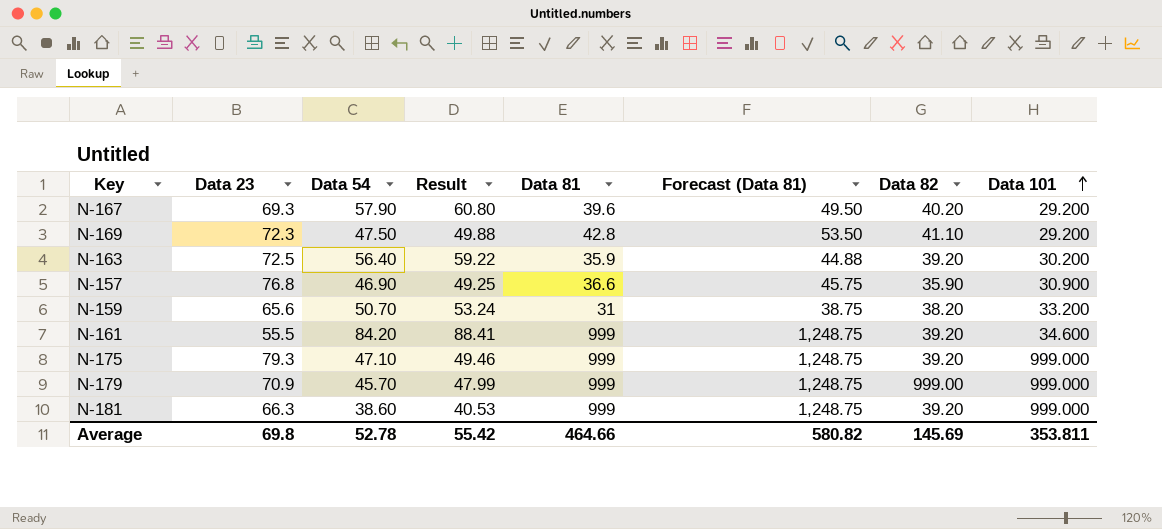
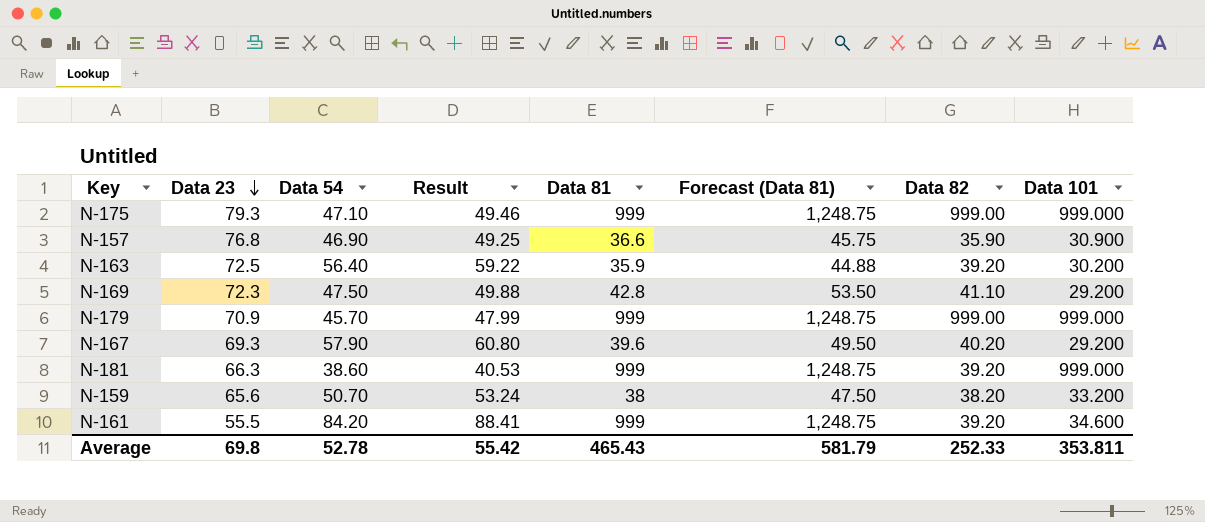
row order: Data 101 ascending -> Data 23 descending
N-175 | Data 82: 39.20 -> 999.00
N-159 | Data 81: 31 -> 38
N-159 | Forecast (Data 81): 38.75 -> 47.50
Average | Data 81: 464.66 -> 465.43
Average | Forecast (Data 81): 580.82 -> 581.79
Average | Data 82: 145.69 -> 252.33

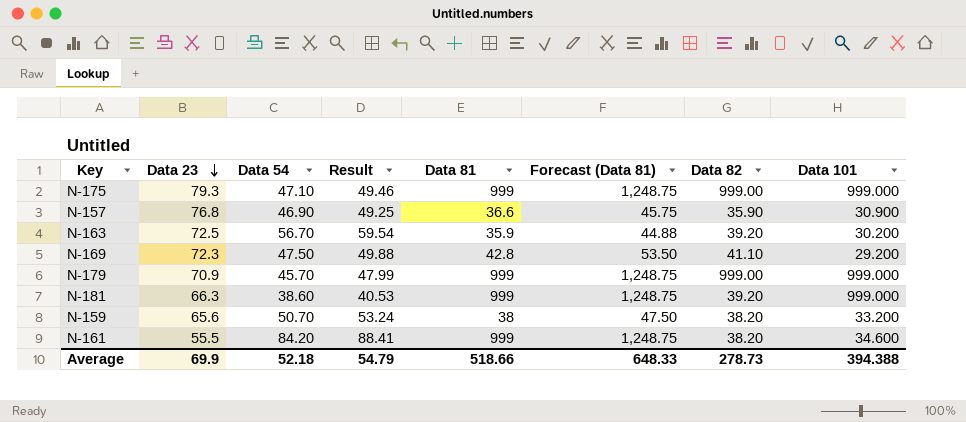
row N-167: 69.3 | 57.90 | 60.80 | 39.6 | 49.50 | 40.20 | 29.200 -> none
N-163 | Data 54: 56.40 -> 56.70
N-163 | Result: 59.22 -> 59.54
N-161 | Data 82: 39.20 -> 38.20
Average | Data 23: 69.8 -> 69.9
Average | Data 54: 52.78 -> 52.18
Average | Result: 55.42 -> 54.79
Average | Data 81: 465.43 -> 518.66
Average | Forecast (Data 81): 581.79 -> 648.33
Average | Data 82: 252.33 -> 278.73
Average | Data 101: 353.811 -> 394.388

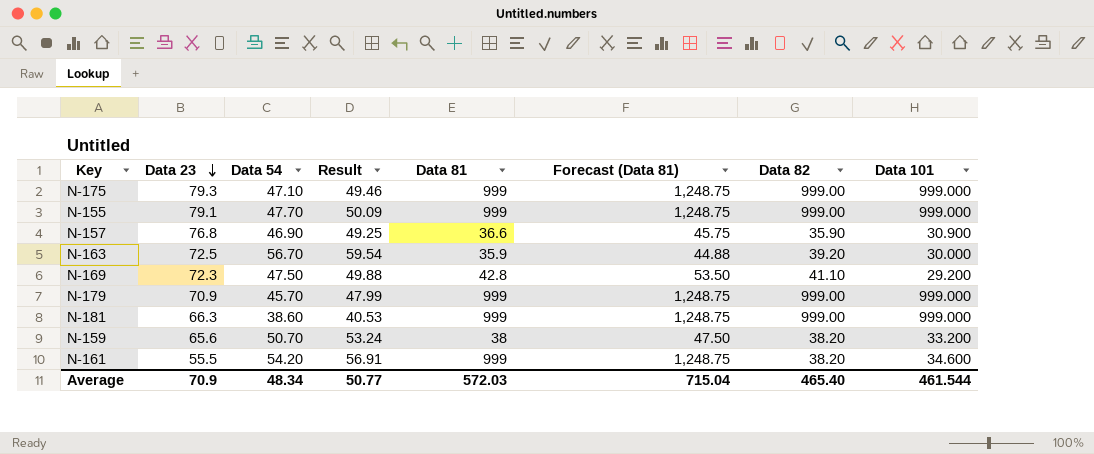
row N-155: none -> 79.1 | 47.70 | 50.09 | 999 | 1,248.75 | 999.00 | 999.000
N-163 | Data 101: 30.200 -> 30.000
N-181 | Data 82: 39.20 -> 999.00
N-161 | Data 54: 84.20 -> 54.20
N-161 | Result: 88.41 -> 56.91
Average | Data 23: 69.9 -> 70.9
Average | Data 54: 52.18 -> 48.34
Average | Result: 54.79 -> 50.77
Average | Data 81: 518.66 -> 572.03
Average | Forecast (Data 81): 648.33 -> 715.04
Average | Data 82: 278.73 -> 465.40
Average | Data 101: 394.388 -> 461.544

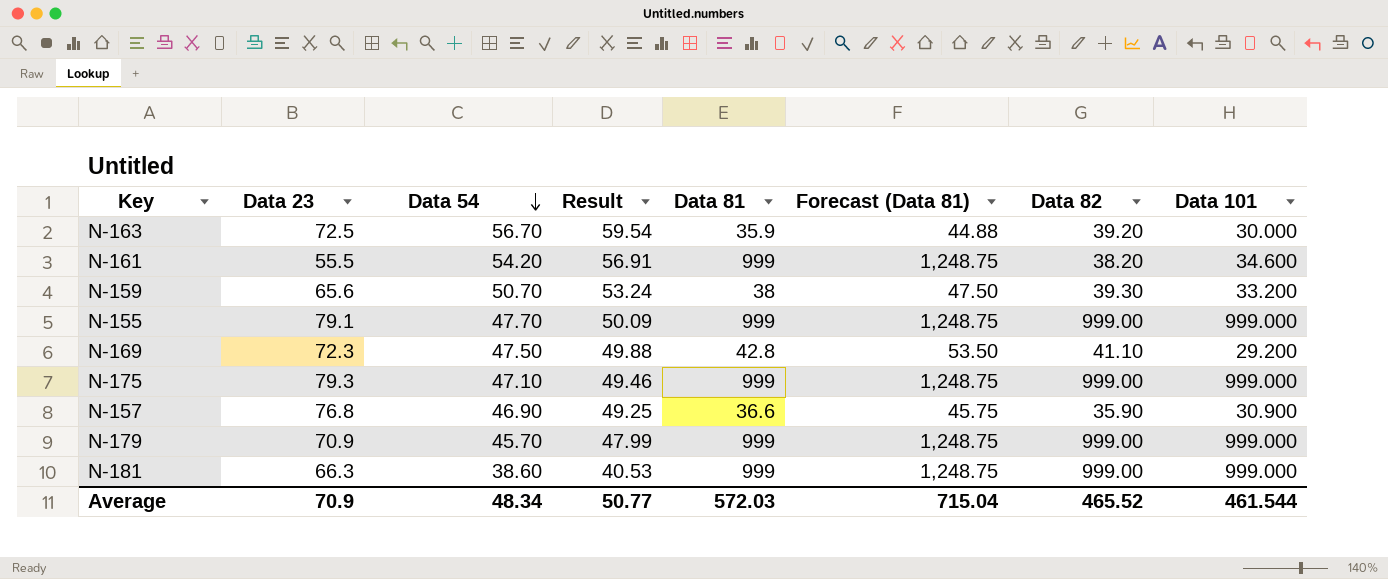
row order: Data 23 descending -> Data 54 descending
N-159 | Data 82: 38.20 -> 39.30
Average | Data 82: 465.40 -> 465.52

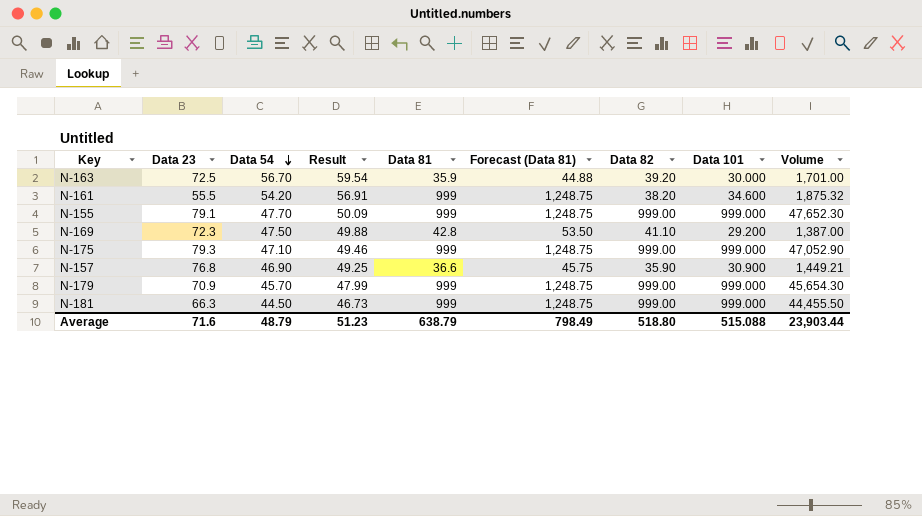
column Volume | formula: none -> [Data 54] * [Data 101]
row N-159: 65.6 | 50.70 | 53.24 | 38 | 47.50 | 39.30 | 33.200 -> none
N-181 | Data 54: 38.60 -> 44.50
N-181 | Result: 40.53 -> 46.73
Average | Data 23: 70.9 -> 71.6
Average | Data 54: 48.34 -> 48.79
Average | Result: 50.77 -> 51.23
Average | Data 81: 572.03 -> 638.79
Average | Forecast (Data 81): 715.04 -> 798.49
Average | Data 82: 465.52 -> 518.80
Average | Data 101: 461.544 -> 515.088

